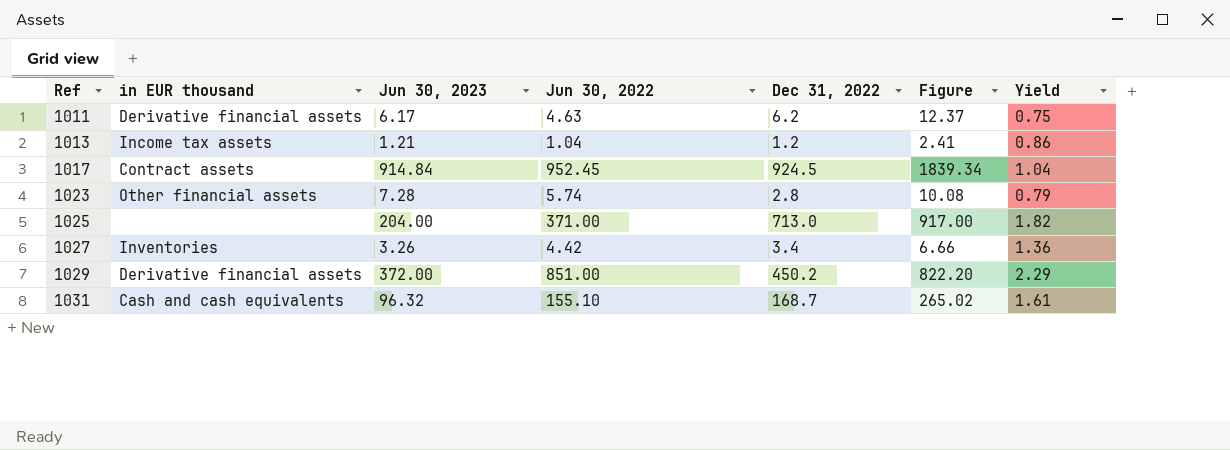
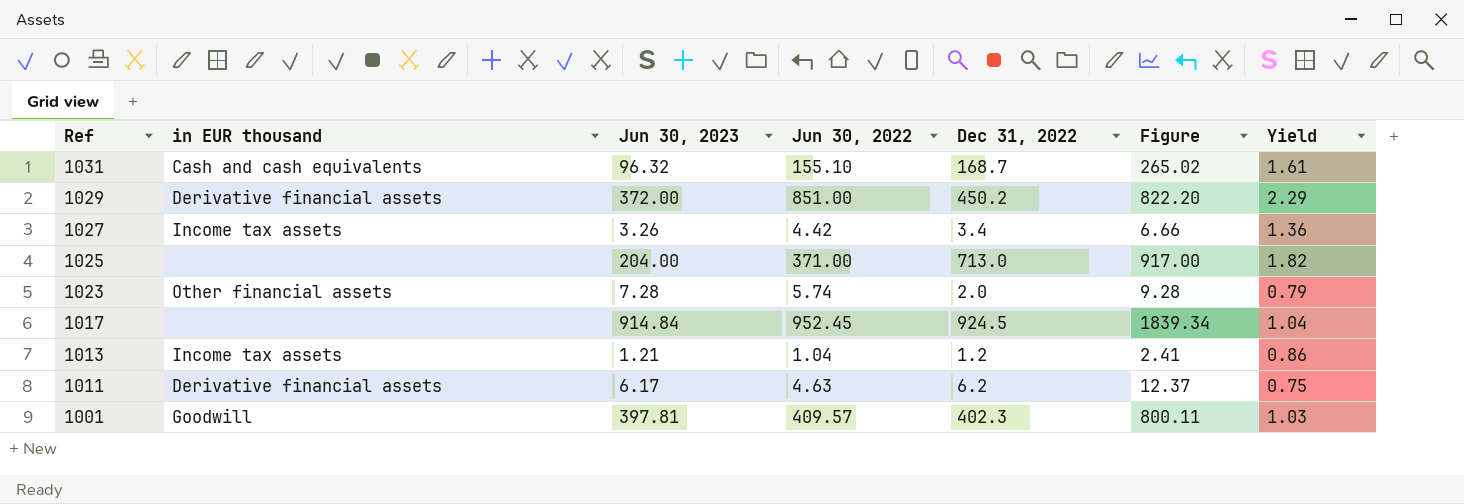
row order: Ref ascending -> Ref descending
1027 | in EUR thousand: Inventories -> Income tax assets
1023 | Dec 31, 2022: 2.8 -> 2.0
1023 | Figure: 10.08 -> 9.28
1017 | in EUR thousand: Contract assets -> none
row 1001: none -> Goodwill | 397.81 | 409.57 | 402.3 | 800.11 | 1.03

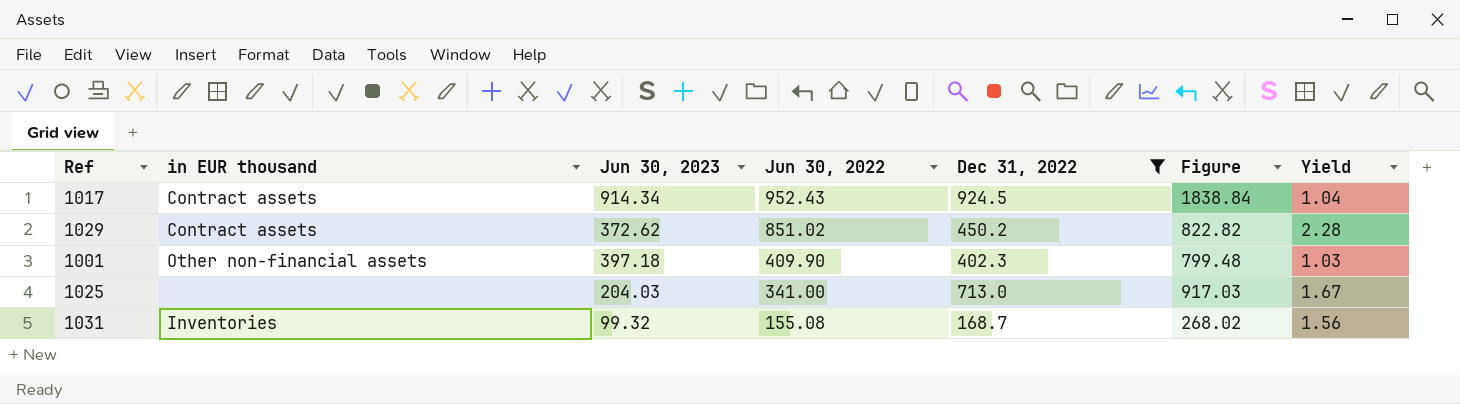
filter: none -> Dec 31, 2022 >= 168.7
row order: Ref descending -> Jun 30, 2022 descending
1017 | in EUR thousand: none -> Contract assets
1017 | Jun 30, 2023: 914.84 -> 914.34
1017 | Jun 30, 2022: 952.45 -> 952.43
1017 | Figure: 1839.34 -> 1838.84
1029 | in EUR thousand: Derivative financial assets -> Contract assets
1029 | Jun 30, 2023: 372.00 -> 372.62
1029 | Jun 30, 2022: 851.00 -> 851.02
1029 | Figure: 822.20 -> 822.82
1029 | Yield: 2.29 -> 2.28
1001 | in EUR thousand: Goodwill -> Other non-financial assets
1001 | Jun 30, 2023: 397.81 -> 397.18
1001 | Jun 30, 2022: 409.57 -> 409.90
1001 | Figure: 800.11 -> 799.48
1025 | Jun 30, 2023: 204.00 -> 204.03
1025 | Jun 30, 2022: 371.00 -> 341.00
1025 | Figure: 917.00 -> 917.03
1025 | Yield: 1.82 -> 1.67
1031 | in EUR thousand: Cash and cash equivalents -> Inventories
1031 | Jun 30, 2023: 96.32 -> 99.32
1031 | Jun 30, 2022: 155.10 -> 155.08
1031 | Figure: 265.02 -> 268.02
1031 | Yield: 1.61 -> 1.56

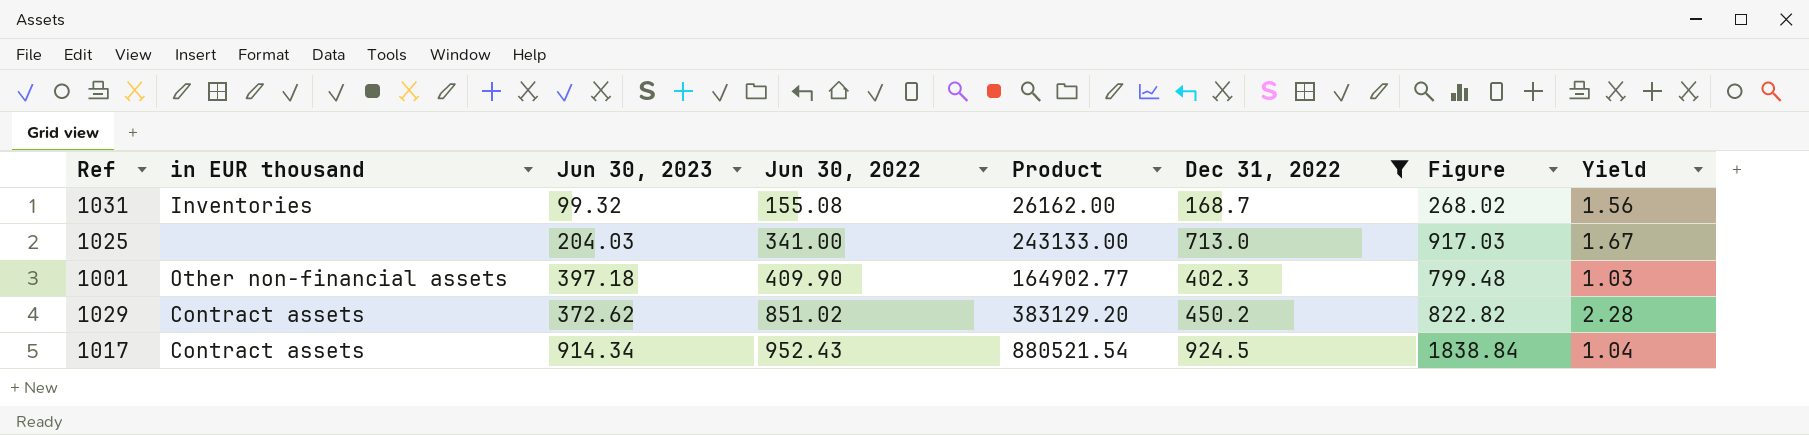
row order: Jun 30, 2022 descending -> Jun 30, 2022 ascending
column Product | formula: none -> [Jun 30, 2022] * [Dec 31, 2022]

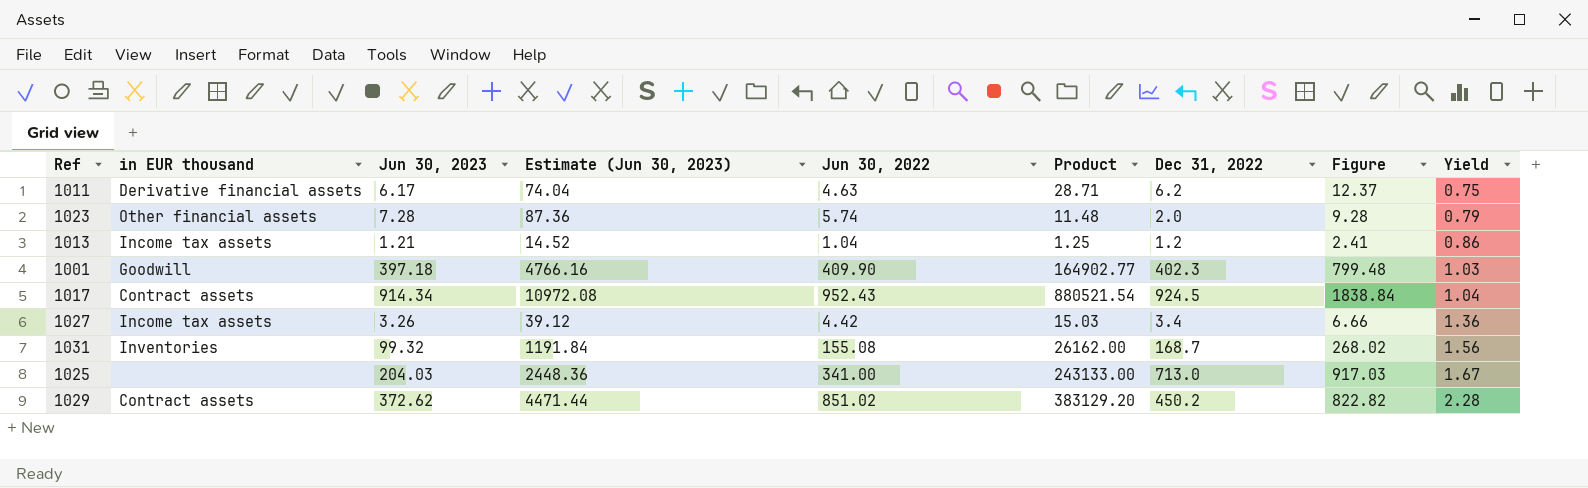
filter: Dec 31, 2022 >= 168.7 -> none
row order: Jun 30, 2022 ascending -> Yield ascending
column Estimate (Jun 30, 2023) | formula: none -> [Jun 30, 2023] * 12
1001 | in EUR thousand: Other non-financial assets -> Goodwill

